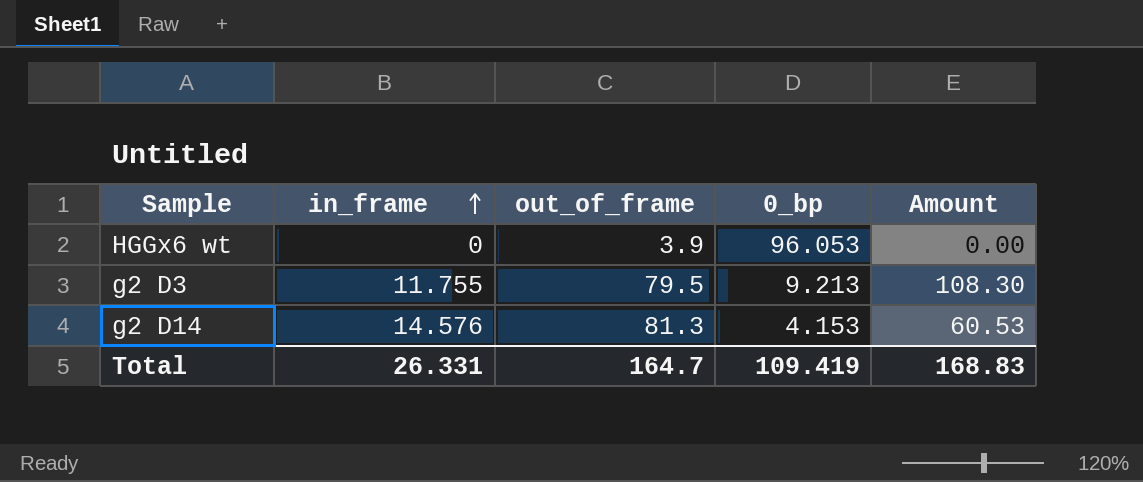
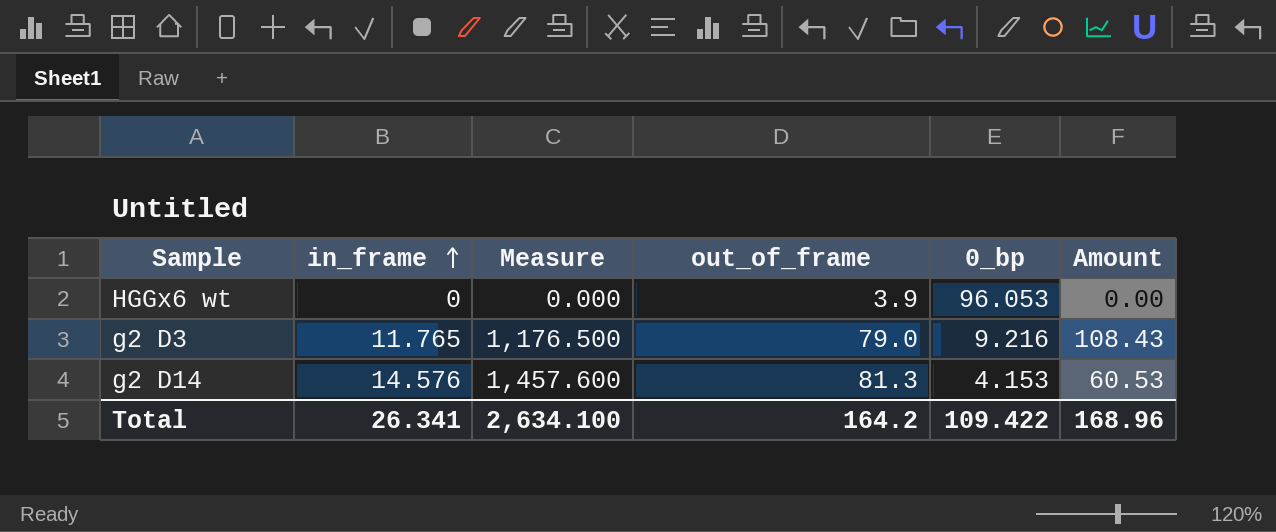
column Measure | formula: none -> [in_frame] * 100
g2 D3 | in_frame: 11.755 -> 11.765
g2 D3 | out_of_frame: 79.5 -> 79.0
g2 D3 | 0_bp: 9.213 -> 9.216
g2 D3 | Amount: 108.30 -> 108.43
Total | in_frame: 26.331 -> 26.341
Total | out_of_frame: 164.7 -> 164.2
Total | 0_bp: 109.419 -> 109.422
Total | Amount: 168.83 -> 168.96

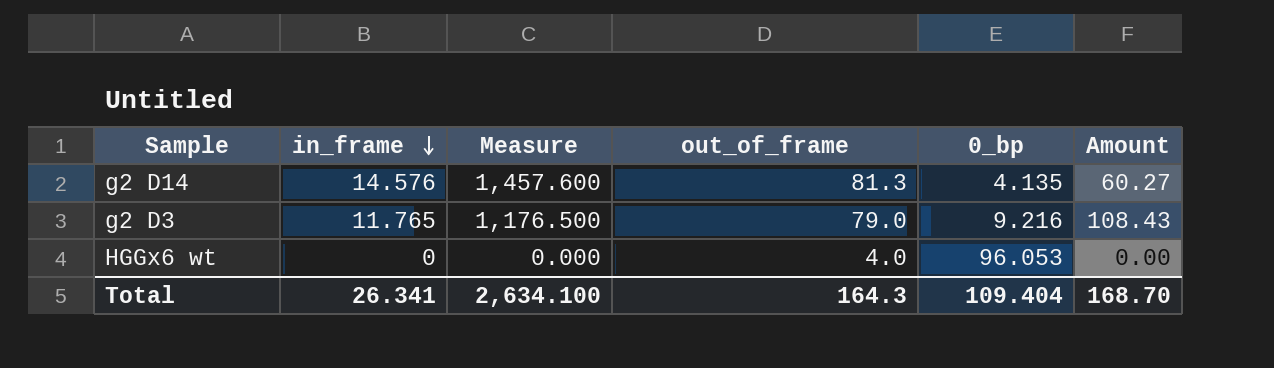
row order: in_frame ascending -> in_frame descending
g2 D14 | 0_bp: 4.153 -> 4.135
g2 D14 | Amount: 60.53 -> 60.27
HGGx6 wt | out_of_frame: 3.9 -> 4.0
Total | out_of_frame: 164.2 -> 164.3
Total | 0_bp: 109.422 -> 109.404
Total | Amount: 168.96 -> 168.70

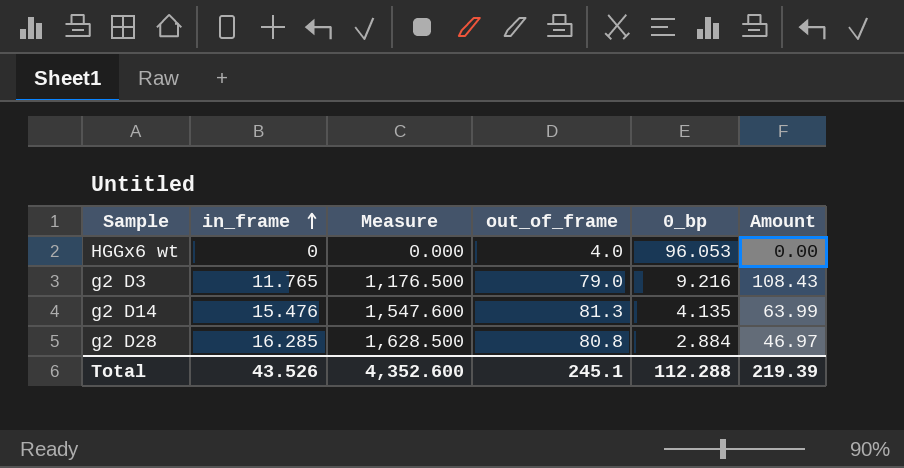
row order: in_frame descending -> in_frame ascending
g2 D14 | in_frame: 14.576 -> 15.476
g2 D14 | Measure: 1,457.600 -> 1,547.600
g2 D14 | Amount: 60.27 -> 63.99
row g2 D28: none -> 16.285 | 1,628.500 | 80.8 | 2.884 | 46.97
Total | in_frame: 26.341 -> 43.526
Total | Measure: 2,634.100 -> 4,352.600
Total | out_of_frame: 164.3 -> 245.1
Total | 0_bp: 109.404 -> 112.288
Total | Amount: 168.70 -> 219.39

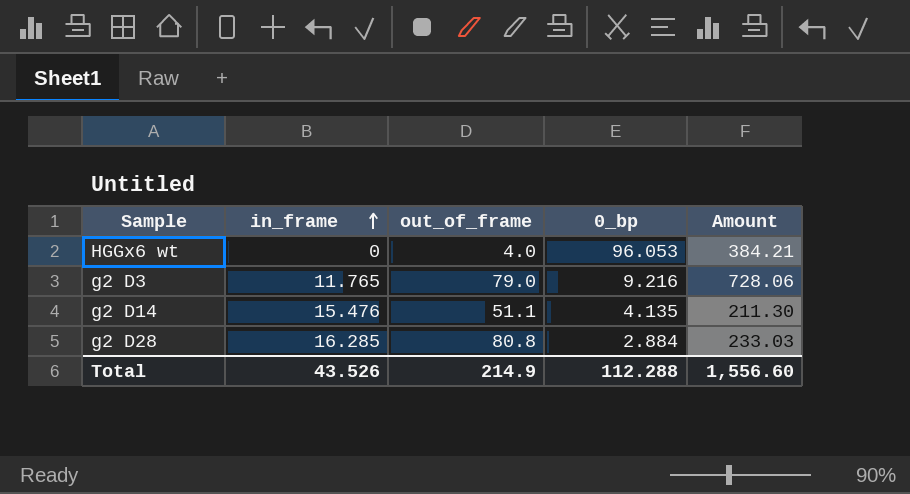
column Measure | formula: [in_frame] * 100 -> none
column Amount | formula: [in_frame] * [0_bp] -> [out_of_frame] * [0_bp]
g2 D14 | out_of_frame: 81.3 -> 51.1
Total | out_of_frame: 245.1 -> 214.9
Total | Amount: 219.39 -> 1,556.60

